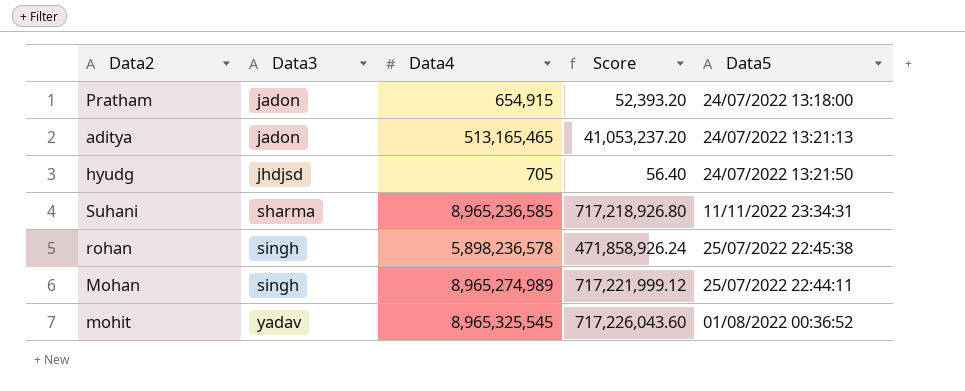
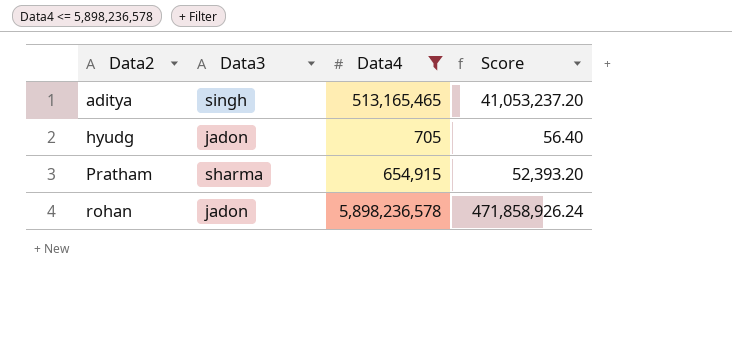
filter: none -> Data4 <= 5,898,236,578
row order: Data3 ascending -> Data2 ascending
column Data5 | position: 5 -> none
aditya | Data3: jadon -> singh
hyudg | Data3: jhdjsd -> jadon
Pratham | Data3: jadon -> sharma
rohan | Data3: singh -> jadon

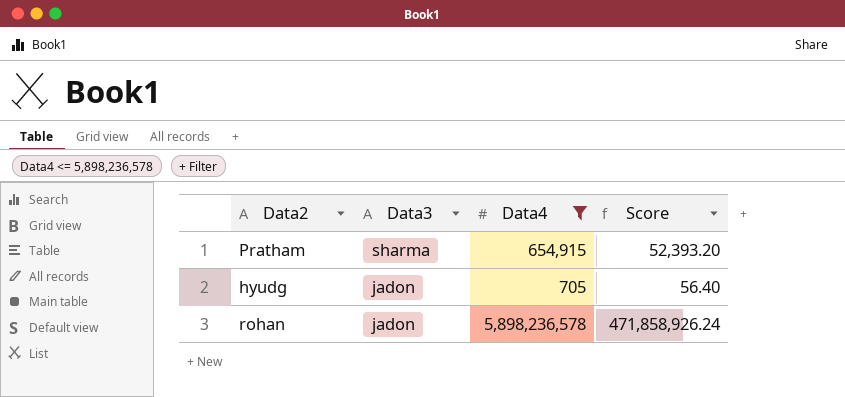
row order: Data2 ascending -> Data3 descending
row aditya: singh | 513,165,465 | 41,053,237.20 -> none

